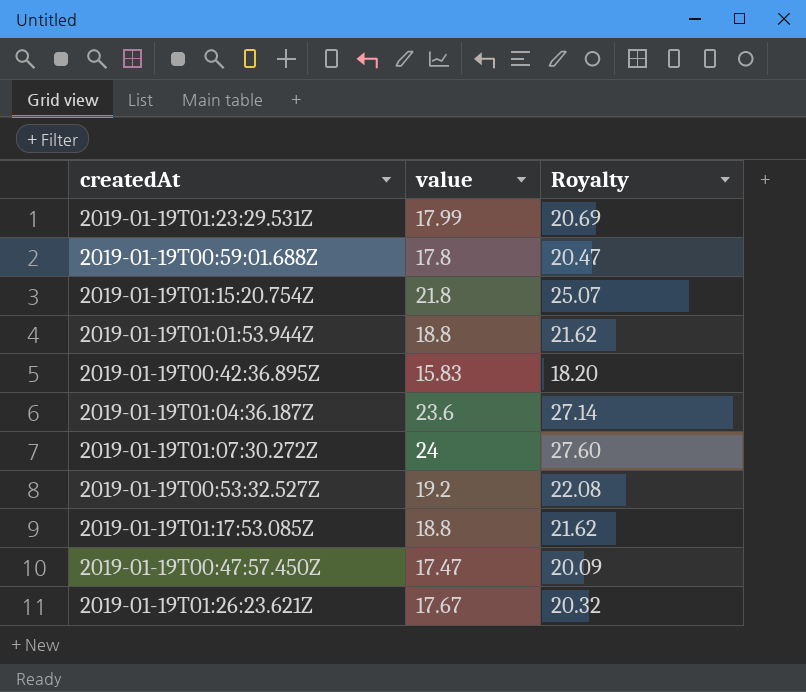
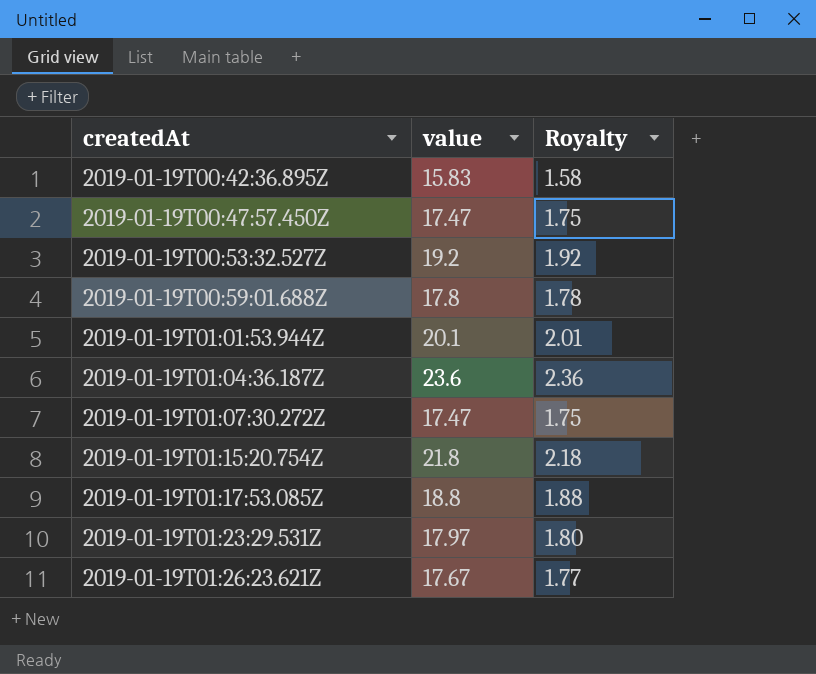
row order: none -> createdAt ascending
column Royalty | formula: [value] * 1.15 -> [value] * 0.1
2019-01-19T01:01:53.944Z | value: 18.8 -> 20.1
2019-01-19T01:07:30.272Z | value: 24 -> 17.47
2019-01-19T01:23:29.531Z | value: 17.99 -> 17.97

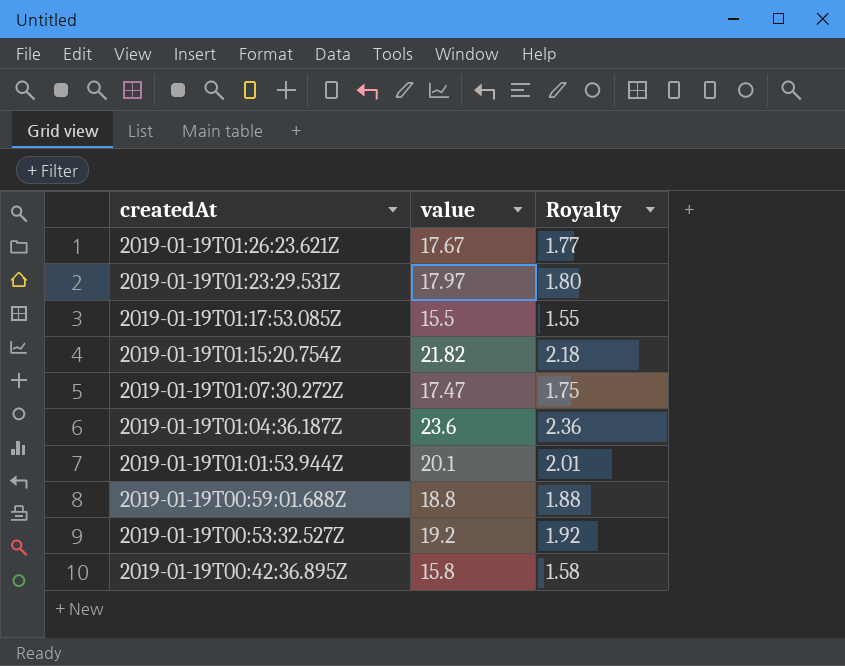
row order: createdAt ascending -> createdAt descending
row 2019-01-19T00:47:57.450Z: 17.47 | 1.75 -> none
2019-01-19T01:17:53.085Z | value: 18.8 -> 15.5
2019-01-19T01:17:53.085Z | Royalty: 1.88 -> 1.55
2019-01-19T01:15:20.754Z | value: 21.8 -> 21.82
2019-01-19T00:59:01.688Z | value: 17.8 -> 18.8
2019-01-19T00:59:01.688Z | Royalty: 1.78 -> 1.88
2019-01-19T00:42:36.895Z | value: 15.83 -> 15.8

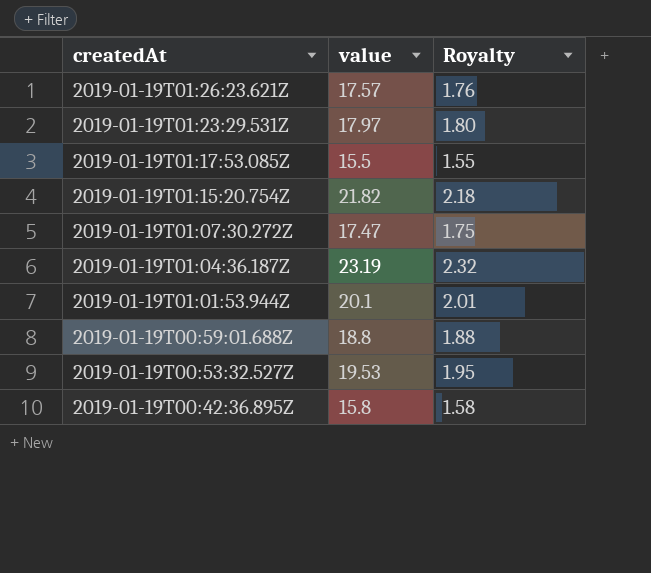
2019-01-19T01:26:23.621Z | value: 17.67 -> 17.57
2019-01-19T01:26:23.621Z | Royalty: 1.77 -> 1.76
2019-01-19T01:04:36.187Z | value: 23.6 -> 23.19
2019-01-19T01:04:36.187Z | Royalty: 2.36 -> 2.32
2019-01-19T00:53:32.527Z | value: 19.2 -> 19.53
2019-01-19T00:53:32.527Z | Royalty: 1.92 -> 1.95

